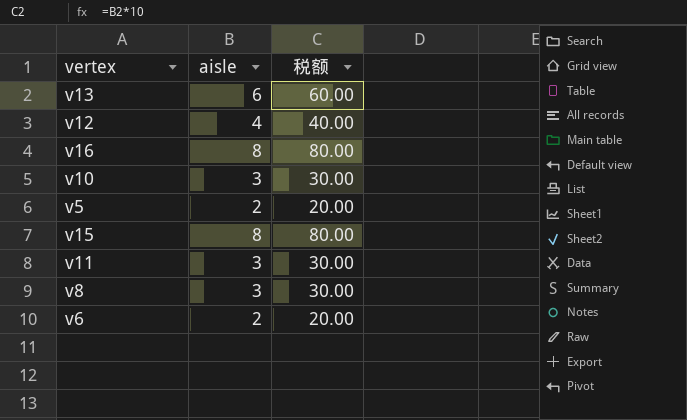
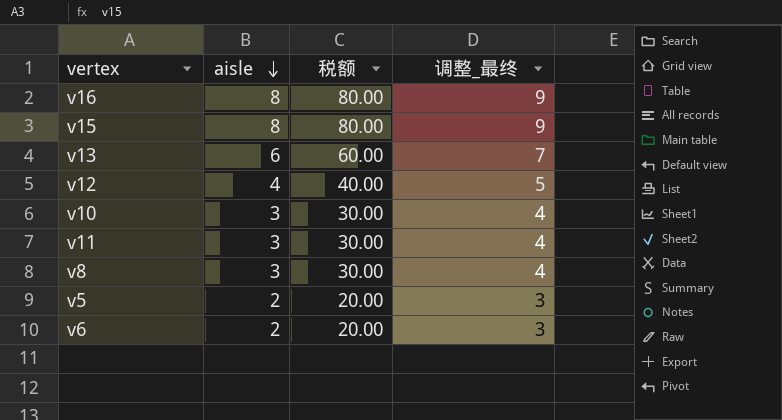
row order: none -> aisle descending
column 调整_最终 | formula: none -> [aisle] + 1

